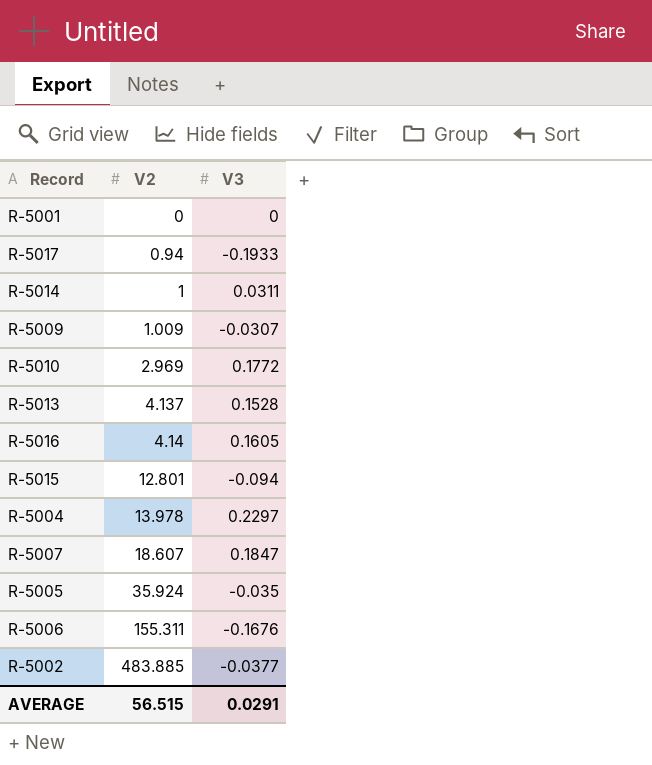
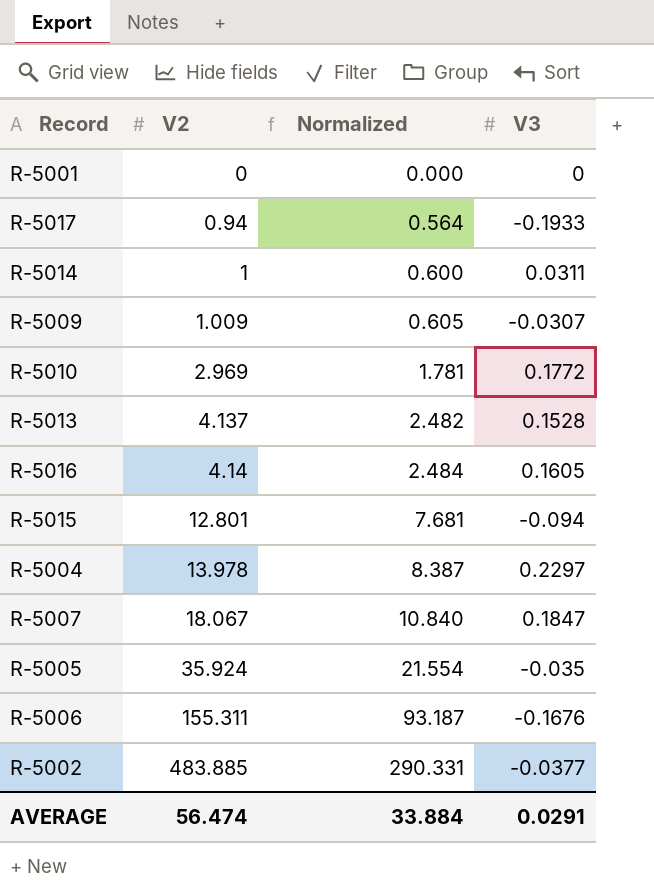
column Normalized | formula: none -> [V2] * 0.6
R-5007 | V2: 18.607 -> 18.067
AVERAGE | V2: 56.515 -> 56.474

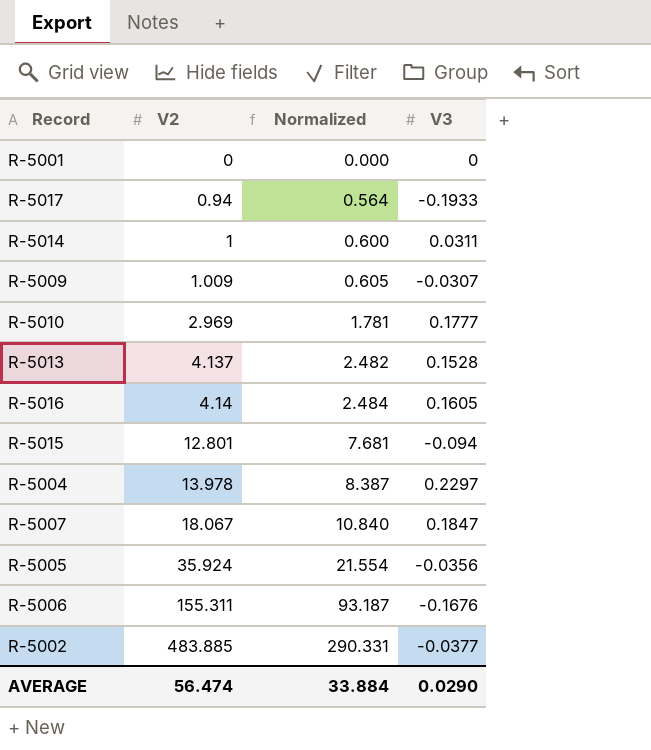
R-5010 | V3: 0.1772 -> 0.1777
R-5005 | V3: -0.035 -> -0.0356
AVERAGE | V3: 0.0291 -> 0.0290

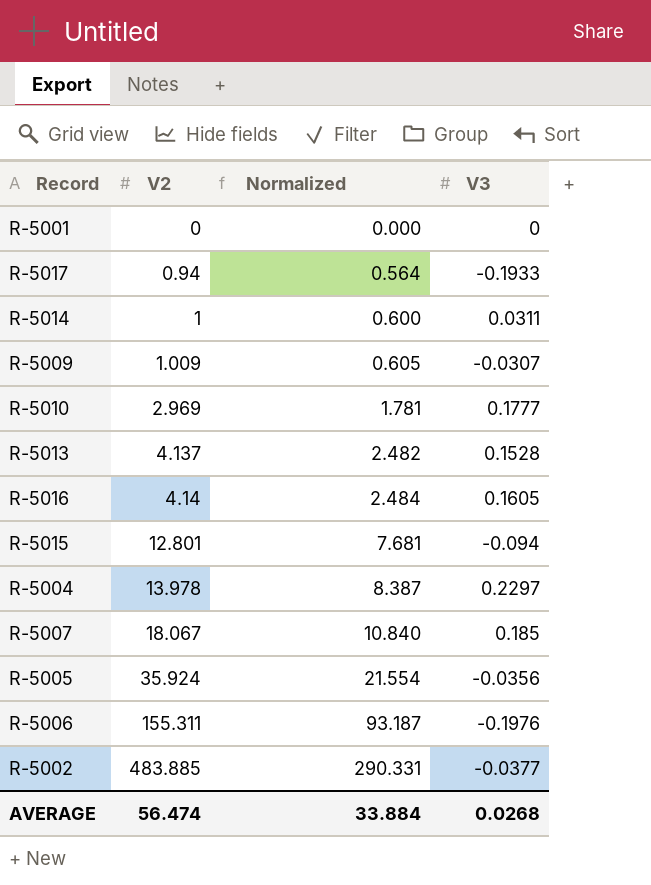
R-5007 | V3: 0.1847 -> 0.185
R-5006 | V3: -0.1676 -> -0.1976
AVERAGE | V3: 0.0290 -> 0.0268

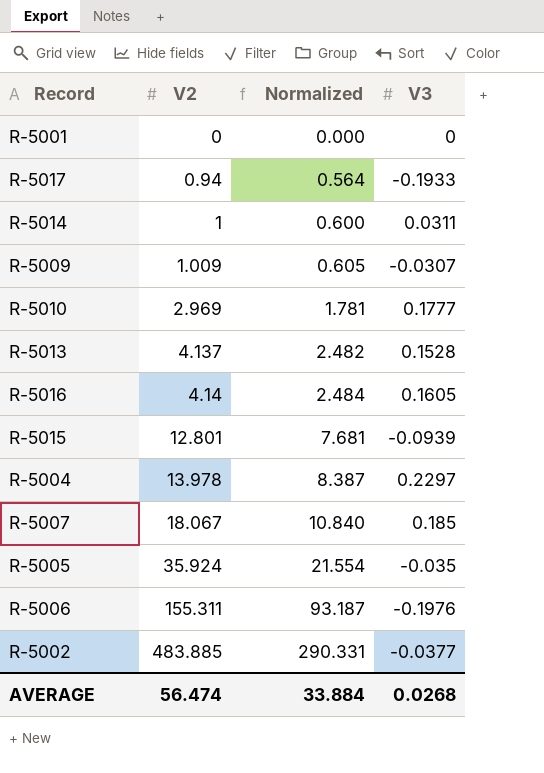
R-5015 | V3: -0.094 -> -0.0939
R-5005 | V3: -0.0356 -> -0.035

